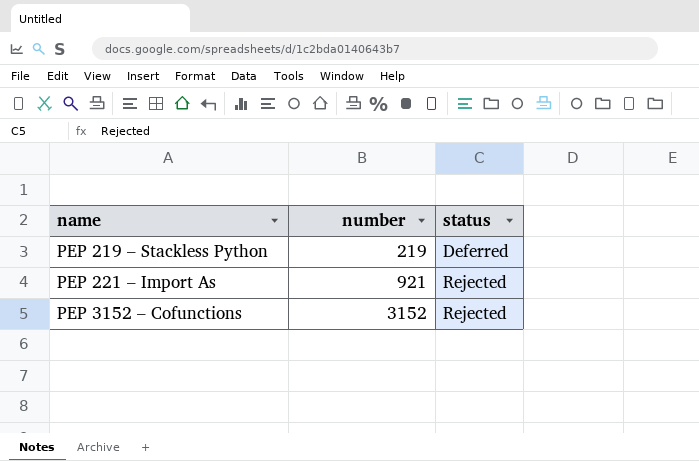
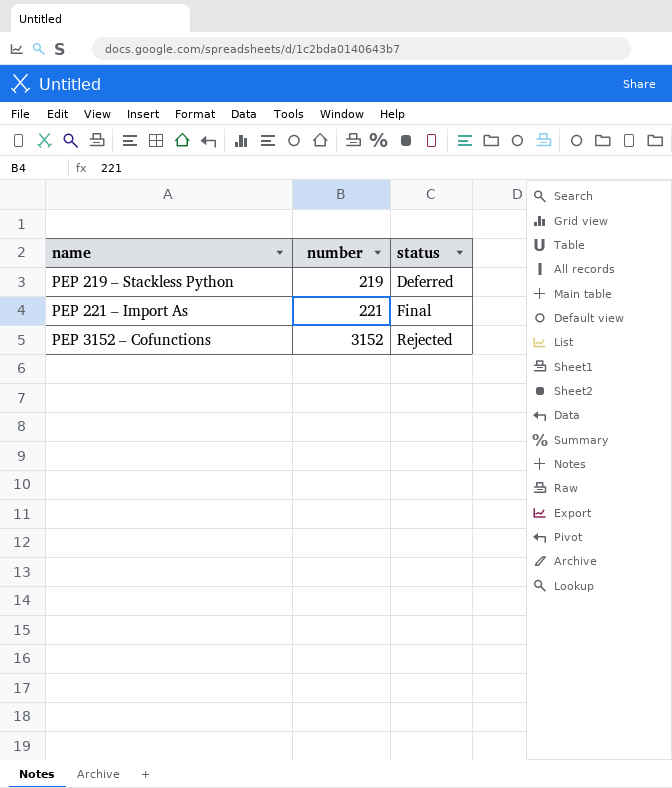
PEP 221 – Import As | number: 921 -> 221
PEP 221 – Import As | status: Rejected -> Final

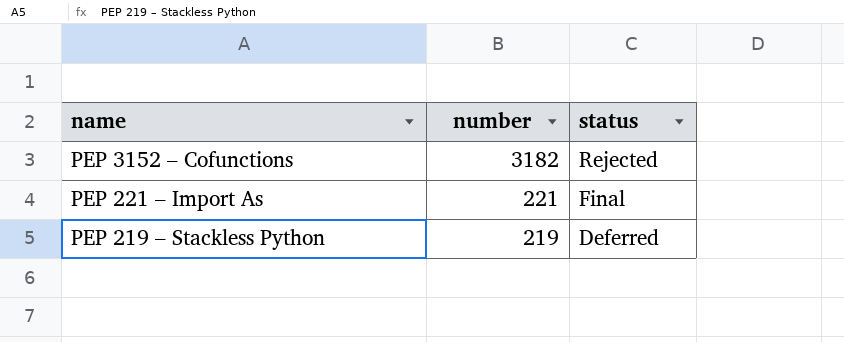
row order: name ascending -> name descending
PEP 3152 – Cofunctions | number: 3152 -> 3182

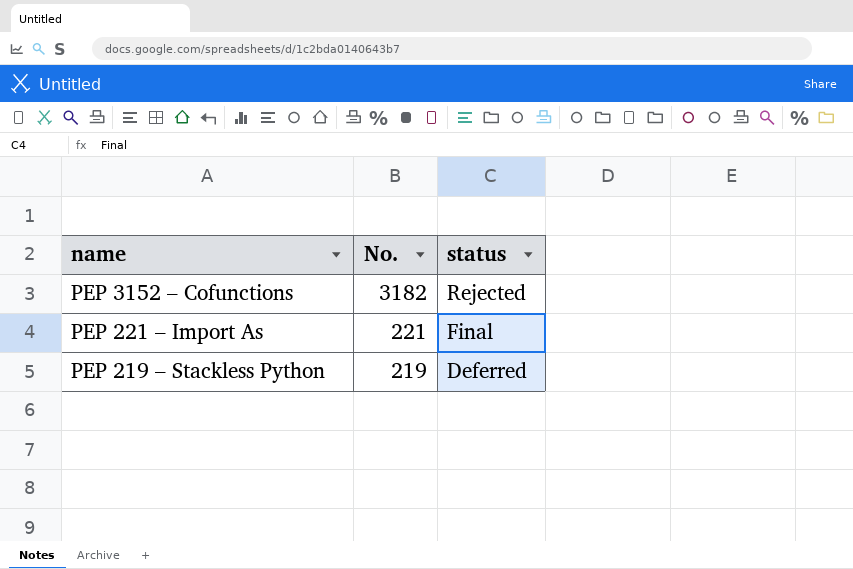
column name: number -> No.

